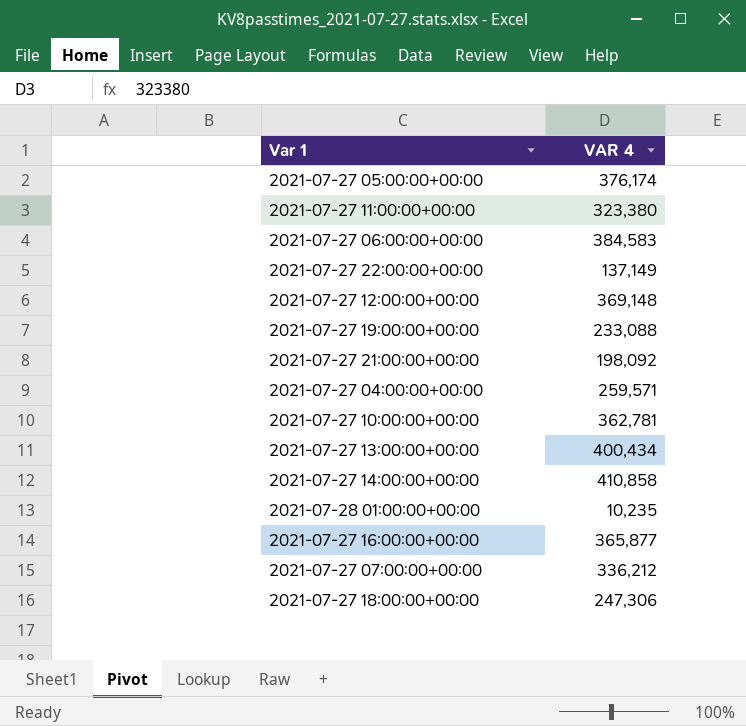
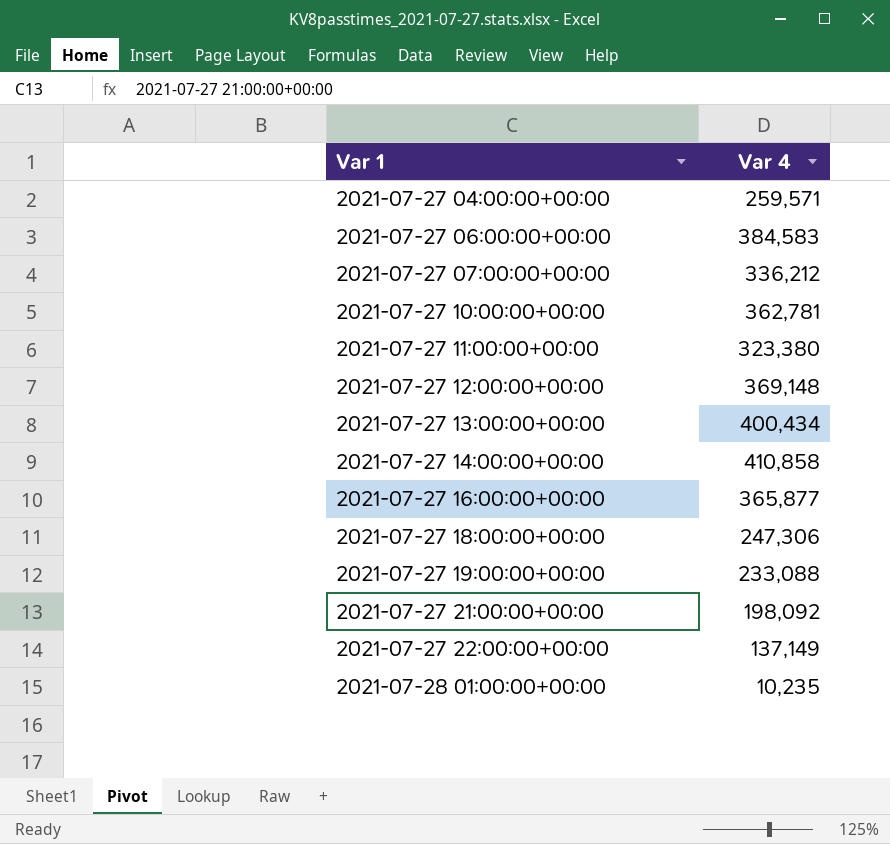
row order: none -> Var 1 ascending
column name: VAR 4 -> Var 4
row 2021-07-27 05:00:00+00:00: 376,174 -> none

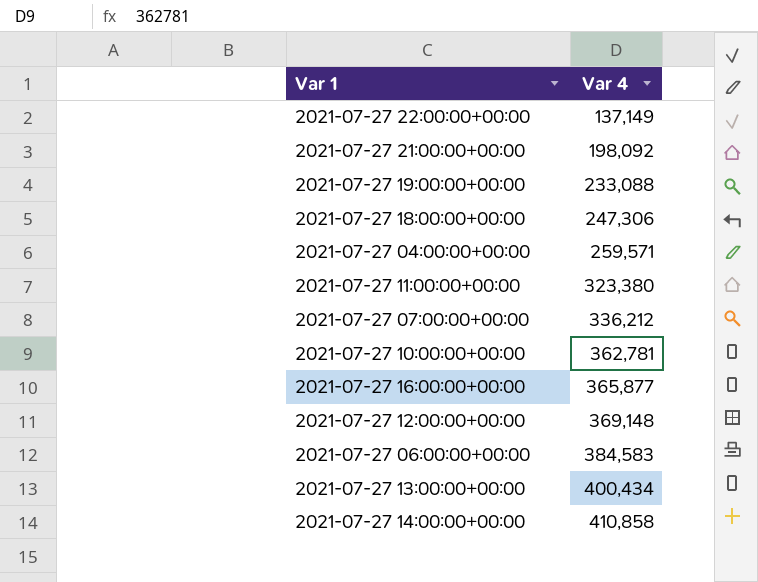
row order: Var 1 ascending -> Var 4 ascending
row 2021-07-28 01:00:00+00:00: 10,235 -> none

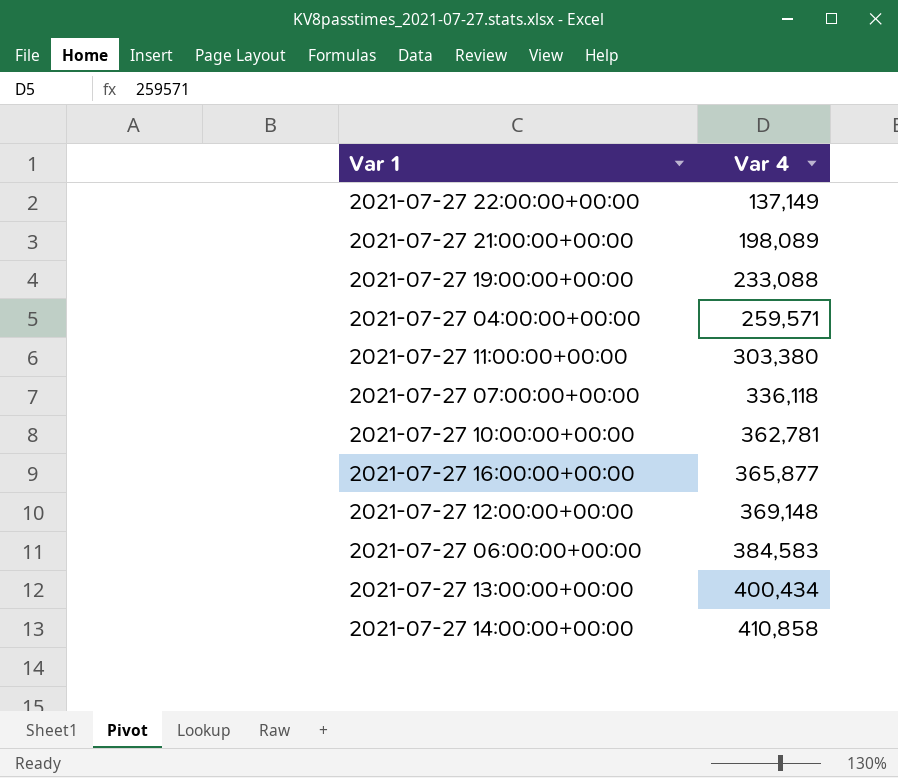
row 2021-07-27 18:00:00+00:00: 247,306 -> none
2021-07-27 21:00:00+00:00 | Var 4: 198,092 -> 198,089
2021-07-27 11:00:00+00:00 | Var 4: 323,380 -> 303,380
2021-07-27 07:00:00+00:00 | Var 4: 336,212 -> 336,118

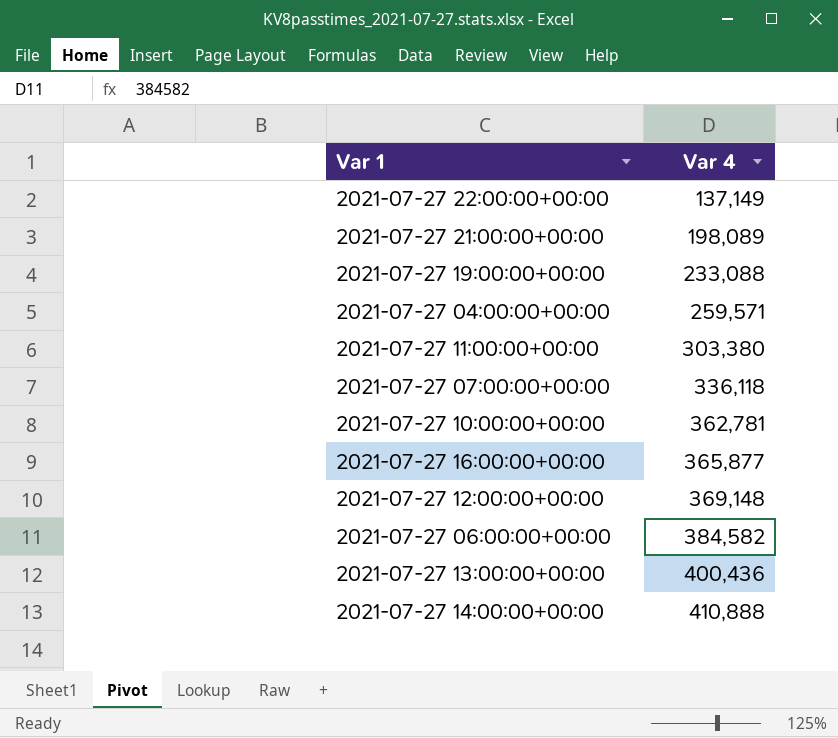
2021-07-27 06:00:00+00:00 | Var 4: 384,583 -> 384,582
2021-07-27 13:00:00+00:00 | Var 4: 400,434 -> 400,436
2021-07-27 14:00:00+00:00 | Var 4: 410,858 -> 410,888

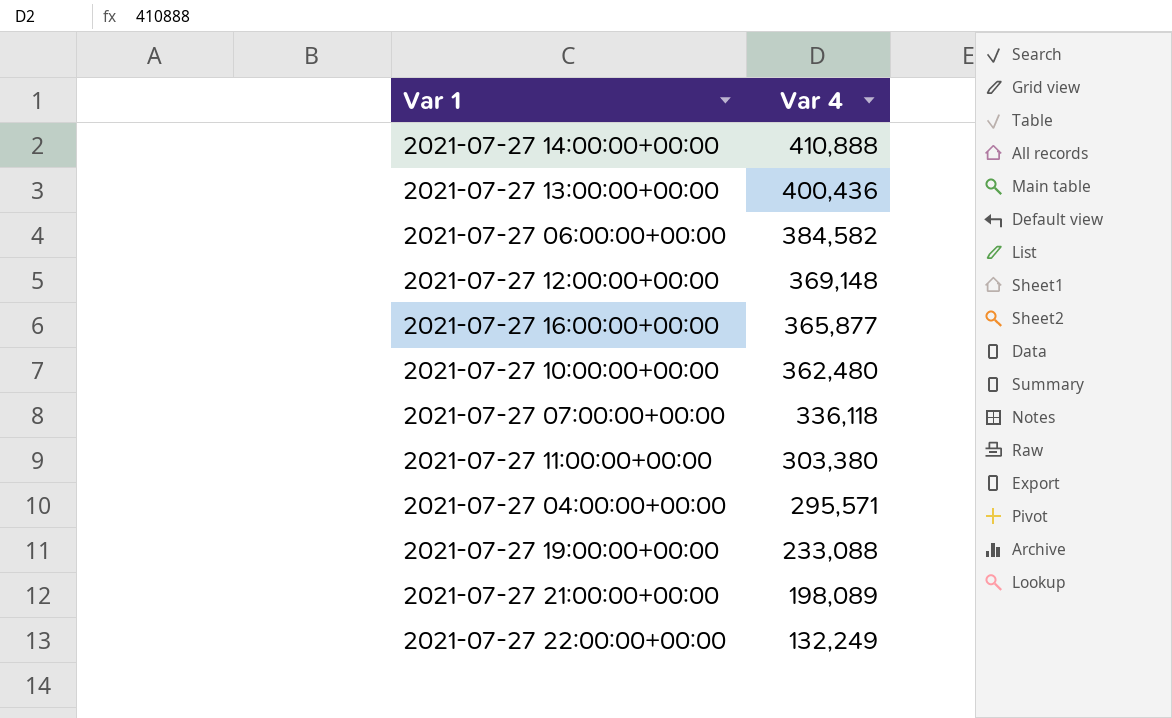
row order: Var 4 ascending -> Var 4 descending
2021-07-27 10:00:00+00:00 | Var 4: 362,781 -> 362,480
2021-07-27 04:00:00+00:00 | Var 4: 259,571 -> 295,571
2021-07-27 22:00:00+00:00 | Var 4: 137,149 -> 132,249

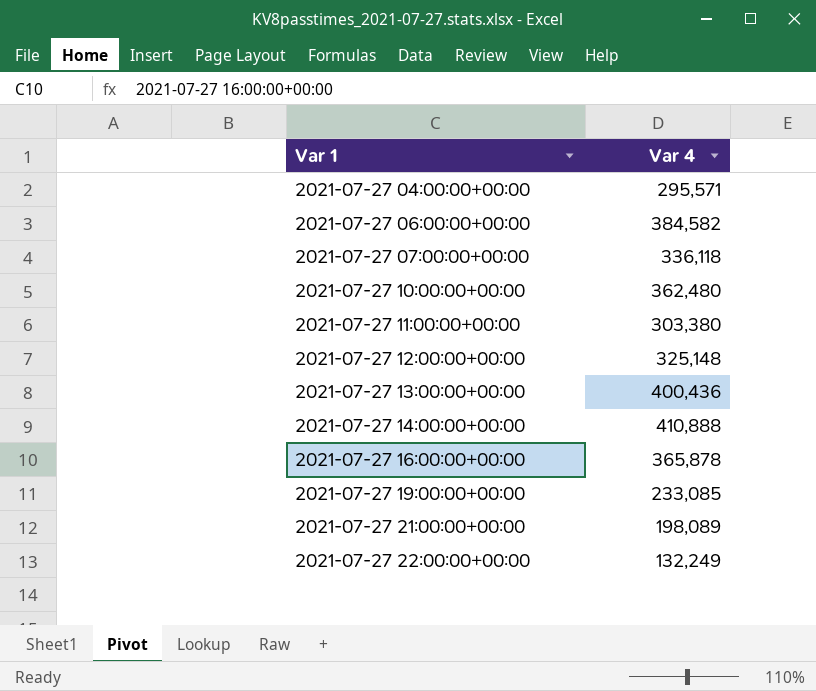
row order: Var 4 descending -> Var 1 ascending
2021-07-27 12:00:00+00:00 | Var 4: 369,148 -> 325,148
2021-07-27 16:00:00+00:00 | Var 4: 365,877 -> 365,878
2021-07-27 19:00:00+00:00 | Var 4: 233,088 -> 233,085

